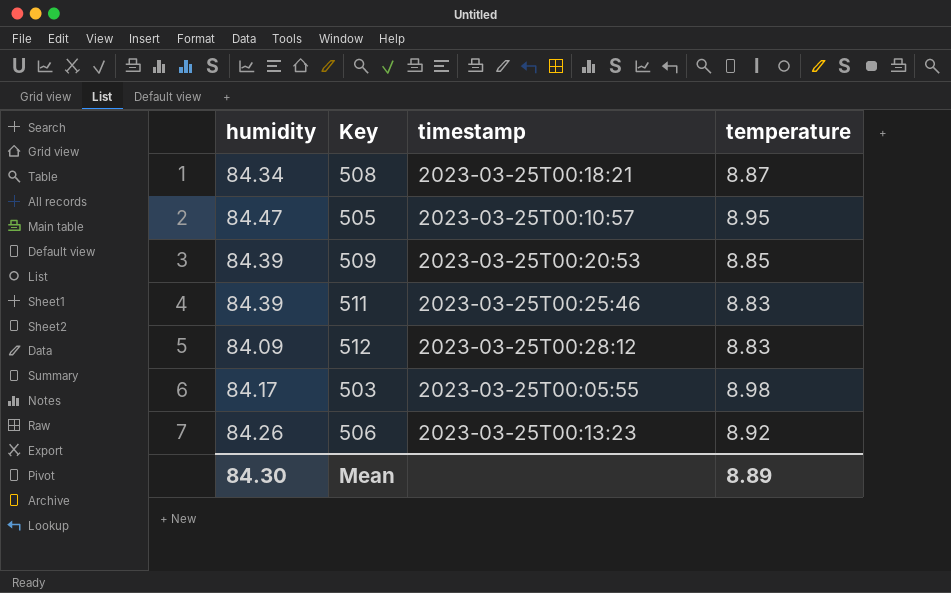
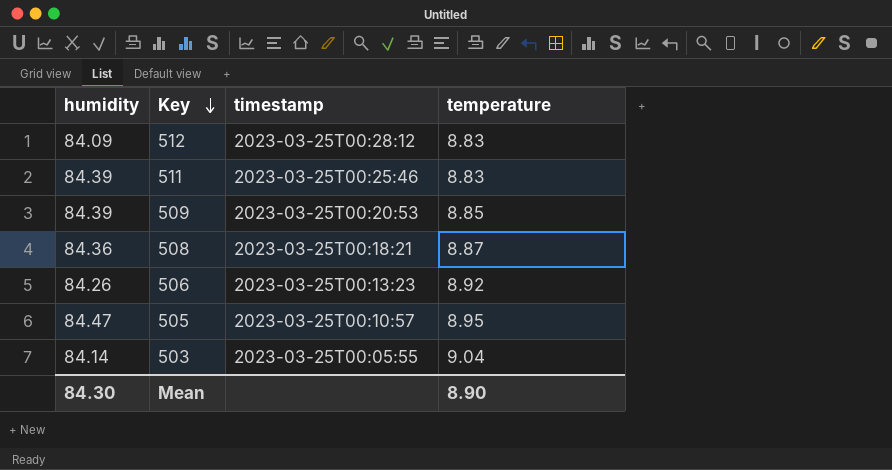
row order: none -> Key descending
508 | humidity: 84.34 -> 84.36
503 | humidity: 84.17 -> 84.14
503 | temperature: 8.98 -> 9.04
Mean | temperature: 8.89 -> 8.90

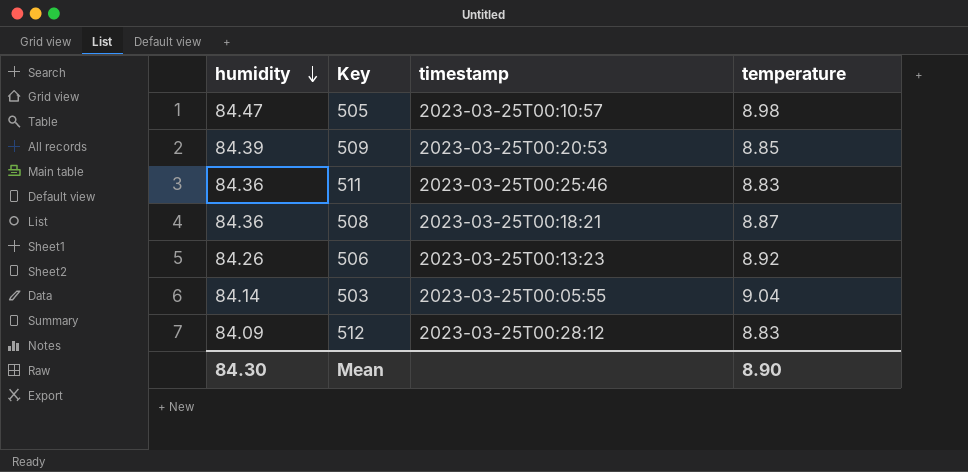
row order: Key descending -> humidity descending
505 | temperature: 8.95 -> 8.98
511 | humidity: 84.39 -> 84.36

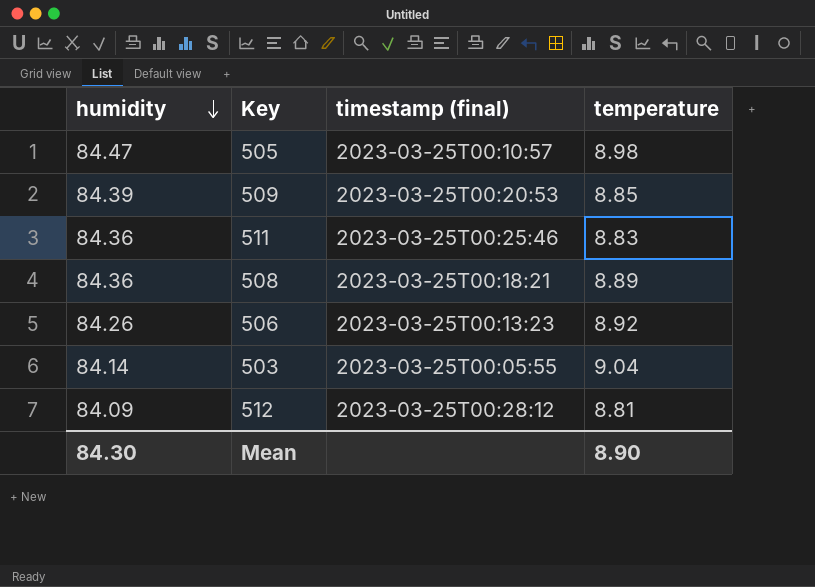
column name: timestamp -> timestamp (final)
508 | temperature: 8.87 -> 8.89
512 | temperature: 8.83 -> 8.81

